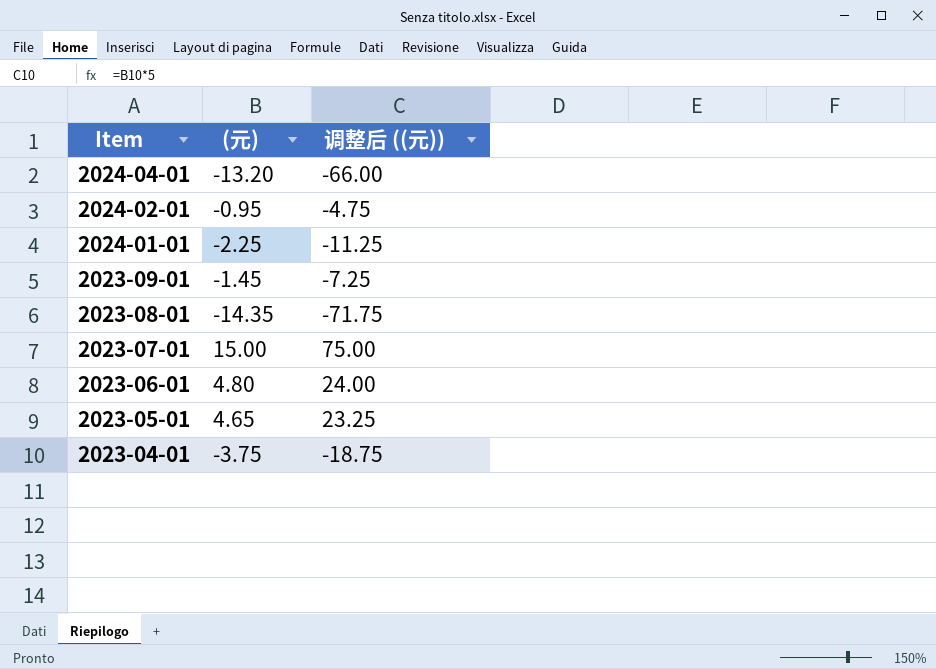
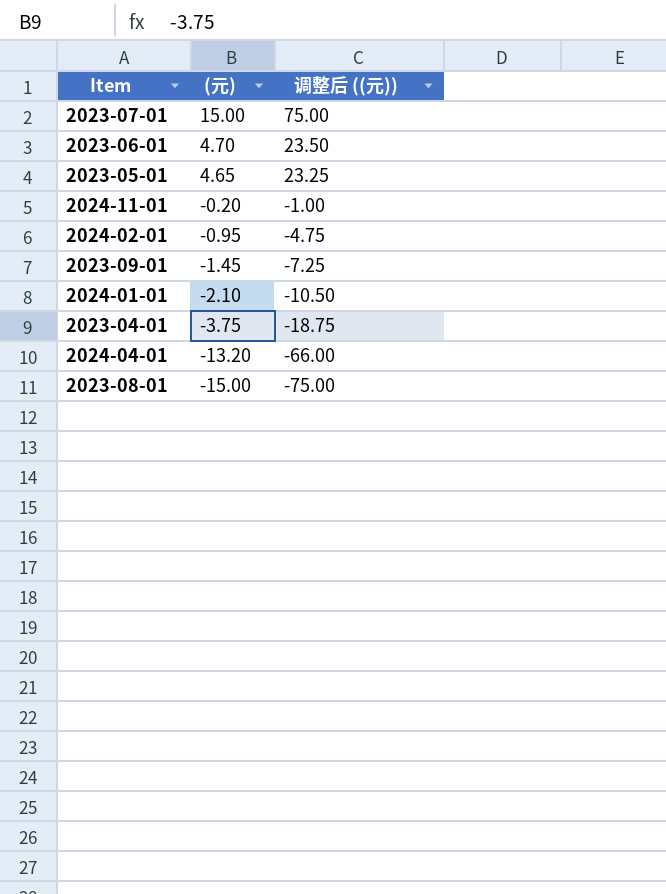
row order: Item descending -> (元) descending
2023-06-01 | (元): 4.80 -> 4.70
2023-06-01 | 调整后 ((元)): 24.00 -> 23.50
row 2024-11-01: none -> -0.20 | -1.00
2024-01-01 | (元): -2.25 -> -2.10
2024-01-01 | 调整后 ((元)): -11.25 -> -10.50
2023-08-01 | (元): -14.35 -> -15.00
2023-08-01 | 调整后 ((元)): -71.75 -> -75.00

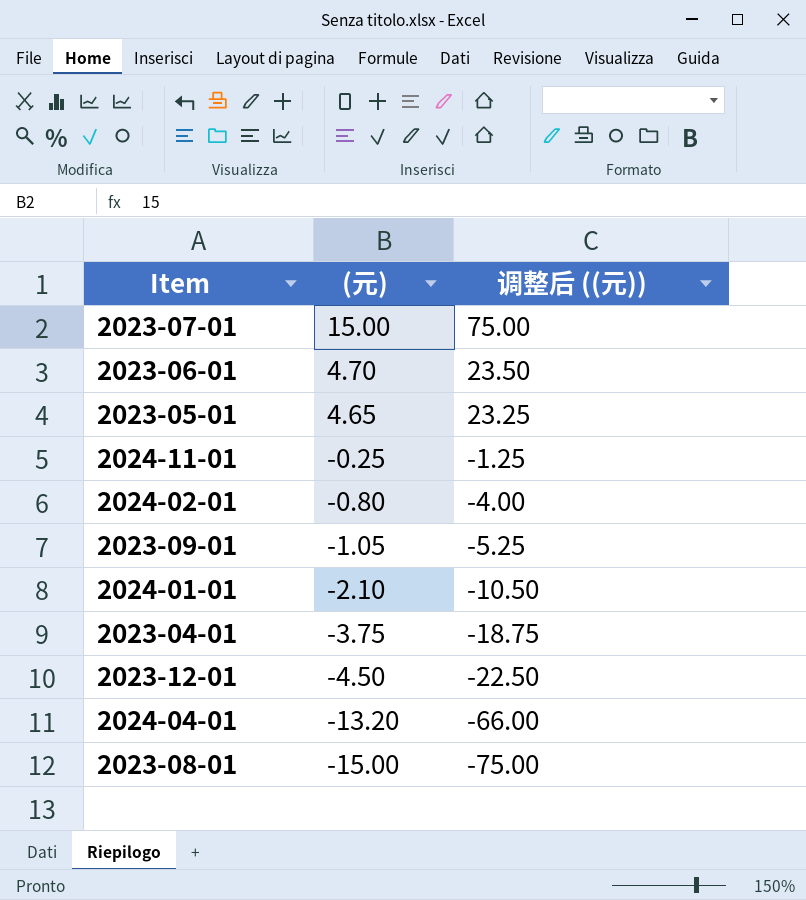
2024-11-01 | (元): -0.20 -> -0.25
2024-11-01 | 调整后 ((元)): -1.00 -> -1.25
2024-02-01 | (元): -0.95 -> -0.80
2024-02-01 | 调整后 ((元)): -4.75 -> -4.00
2023-09-01 | (元): -1.45 -> -1.05
2023-09-01 | 调整后 ((元)): -7.25 -> -5.25
row 2023-12-01: none -> -4.50 | -22.50

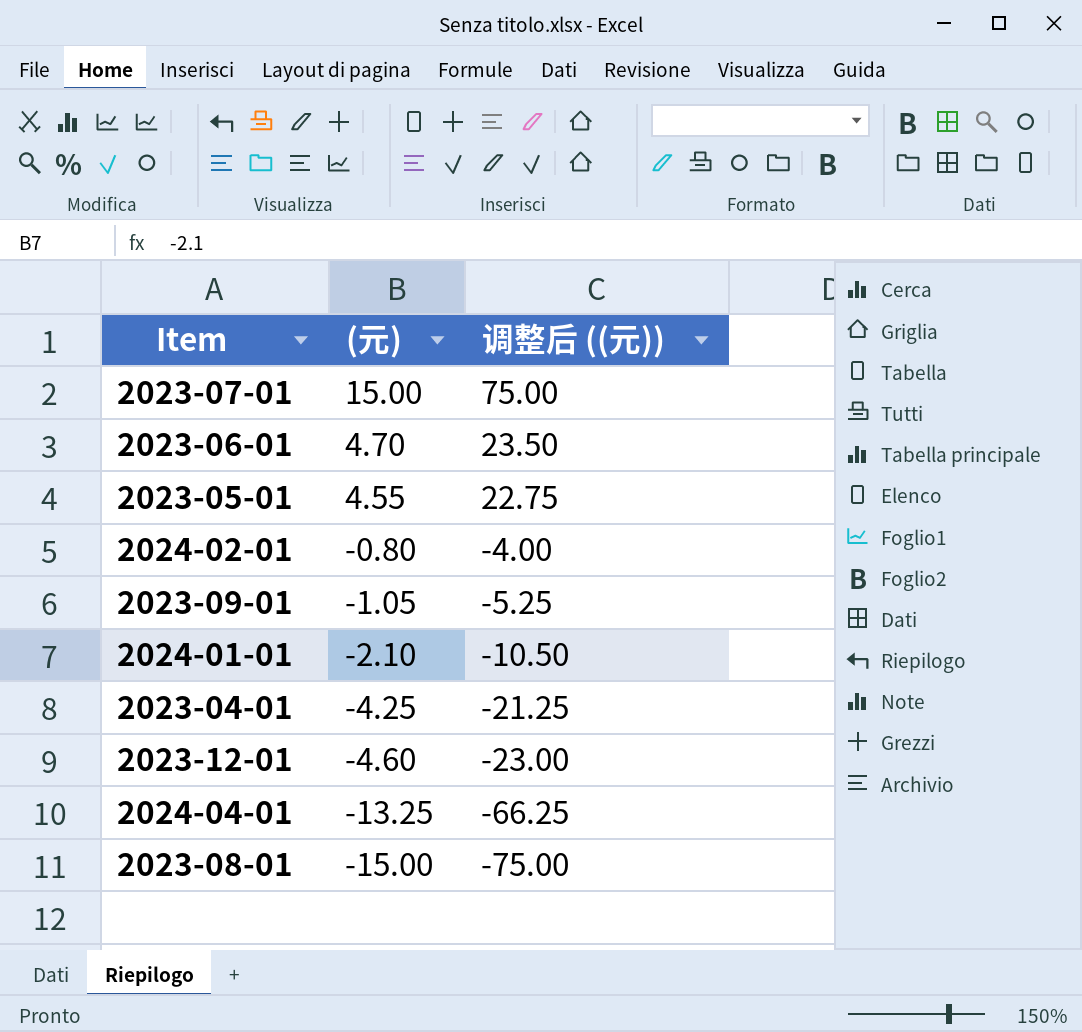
row 2024-11-01: -0.25 | -1.25 -> none
2023-05-01 | (元): 4.65 -> 4.55
2023-05-01 | 调整后 ((元)): 23.25 -> 22.75
2023-04-01 | (元): -3.75 -> -4.25
2023-04-01 | 调整后 ((元)): -18.75 -> -21.25
2023-12-01 | (元): -4.50 -> -4.60
2023-12-01 | 调整后 ((元)): -22.50 -> -23.00
2024-04-01 | (元): -13.20 -> -13.25
2024-04-01 | 调整后 ((元)): -66.00 -> -66.25

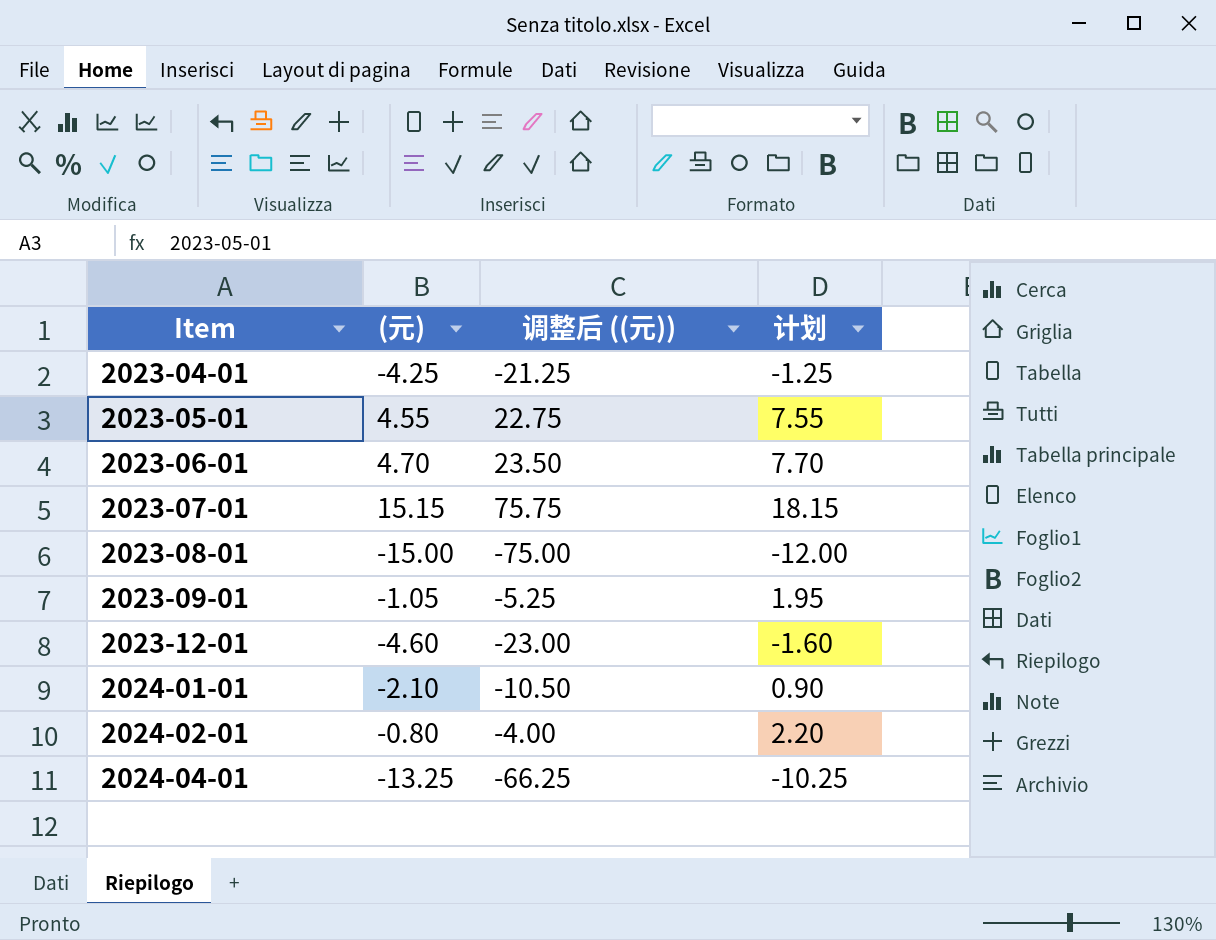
row order: (元) descending -> Item ascending
column 计划 | formula: none -> [(元)] + 3
2023-07-01 | (元): 15.00 -> 15.15
2023-07-01 | 调整后 ((元)): 75.00 -> 75.75

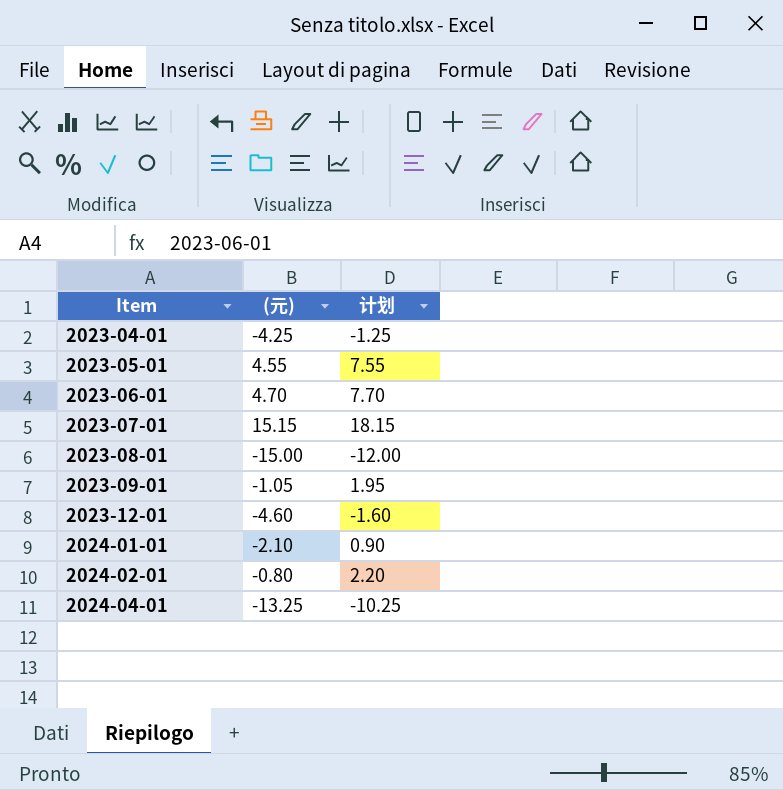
column 调整后 ((元)) | formula: [(元)] * 5 -> none

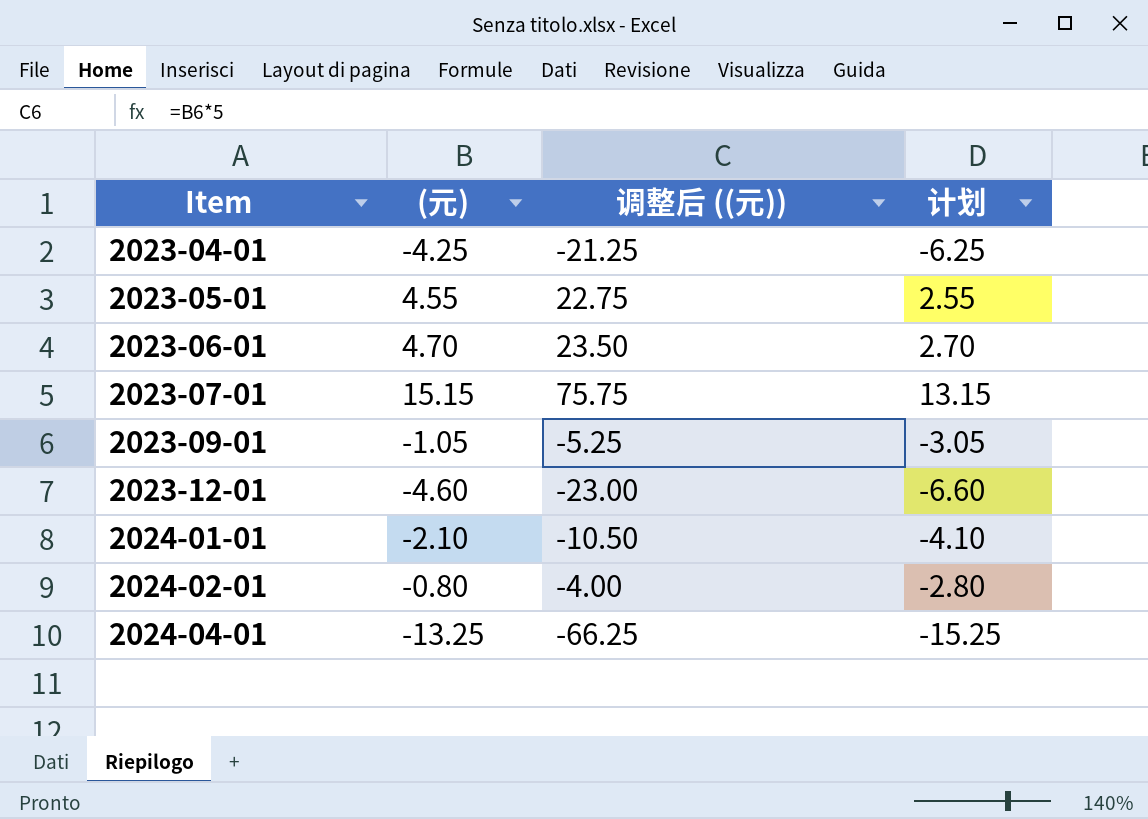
column 调整后 ((元)) | formula: none -> [(元)] * 5
column 计划 | formula: [(元)] + 3 -> [(元)] - 2
row 2023-08-01: -15.00 | -12.00 -> none

